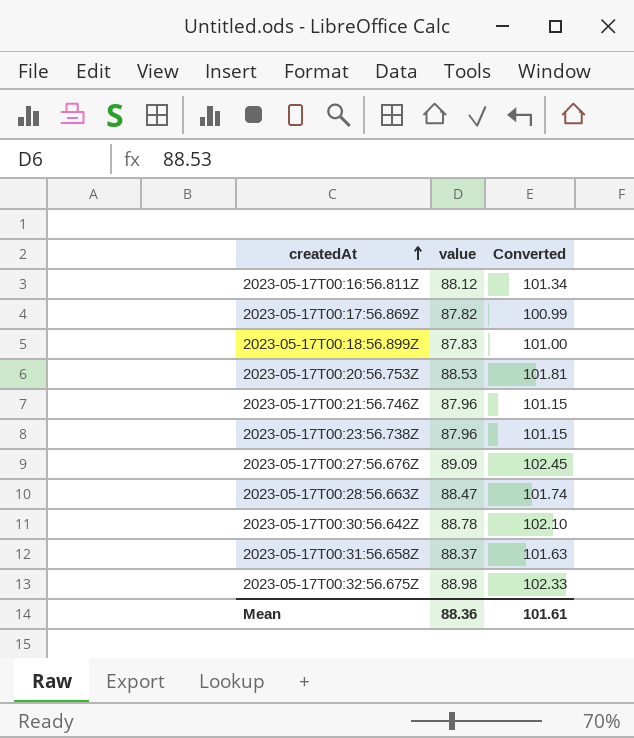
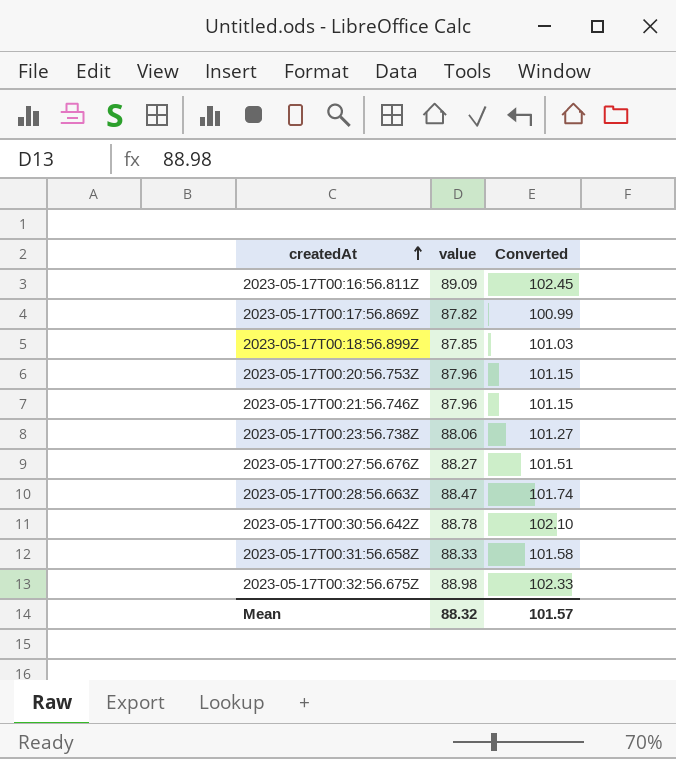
2023-05-17T00:16:56.811Z | value: 88.12 -> 89.09
2023-05-17T00:16:56.811Z | Converted: 101.34 -> 102.45
2023-05-17T00:18:56.899Z | value: 87.83 -> 87.85
2023-05-17T00:18:56.899Z | Converted: 101.00 -> 101.03
2023-05-17T00:20:56.753Z | value: 88.53 -> 87.96
2023-05-17T00:20:56.753Z | Converted: 101.81 -> 101.15
2023-05-17T00:23:56.738Z | value: 87.96 -> 88.06
2023-05-17T00:23:56.738Z | Converted: 101.15 -> 101.27
2023-05-17T00:27:56.676Z | value: 89.09 -> 88.27
2023-05-17T00:27:56.676Z | Converted: 102.45 -> 101.51
2023-05-17T00:31:56.658Z | value: 88.37 -> 88.33
2023-05-17T00:31:56.658Z | Converted: 101.63 -> 101.58
Mean | value: 88.36 -> 88.32
Mean | Converted: 101.61 -> 101.57

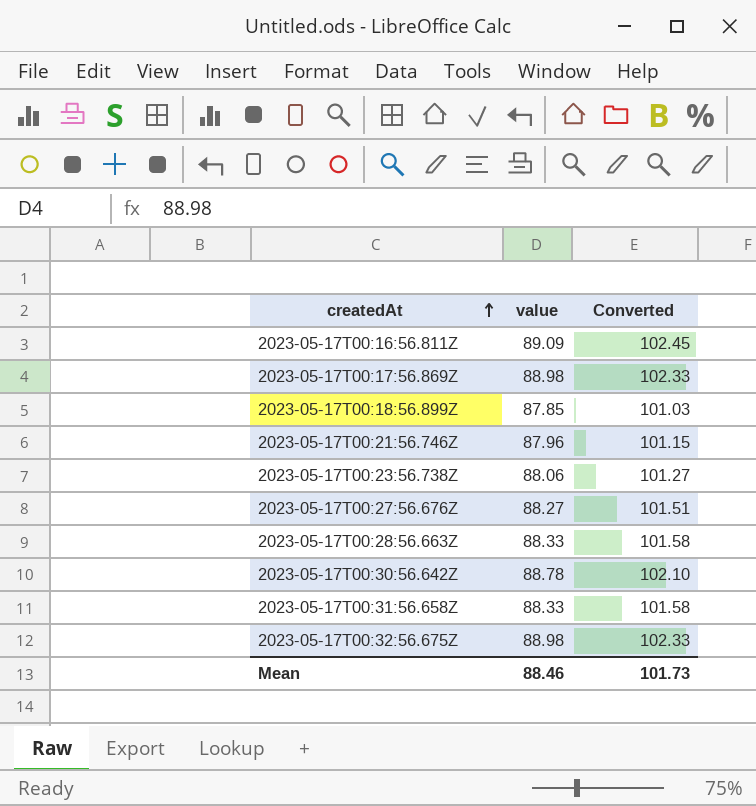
row 2023-05-17T00:20:56.753Z: 87.96 | 101.15 -> none
2023-05-17T00:17:56.869Z | value: 87.82 -> 88.98
2023-05-17T00:17:56.869Z | Converted: 100.99 -> 102.33
2023-05-17T00:28:56.663Z | value: 88.47 -> 88.33
2023-05-17T00:28:56.663Z | Converted: 101.74 -> 101.58
Mean | value: 88.32 -> 88.46
Mean | Converted: 101.57 -> 101.73

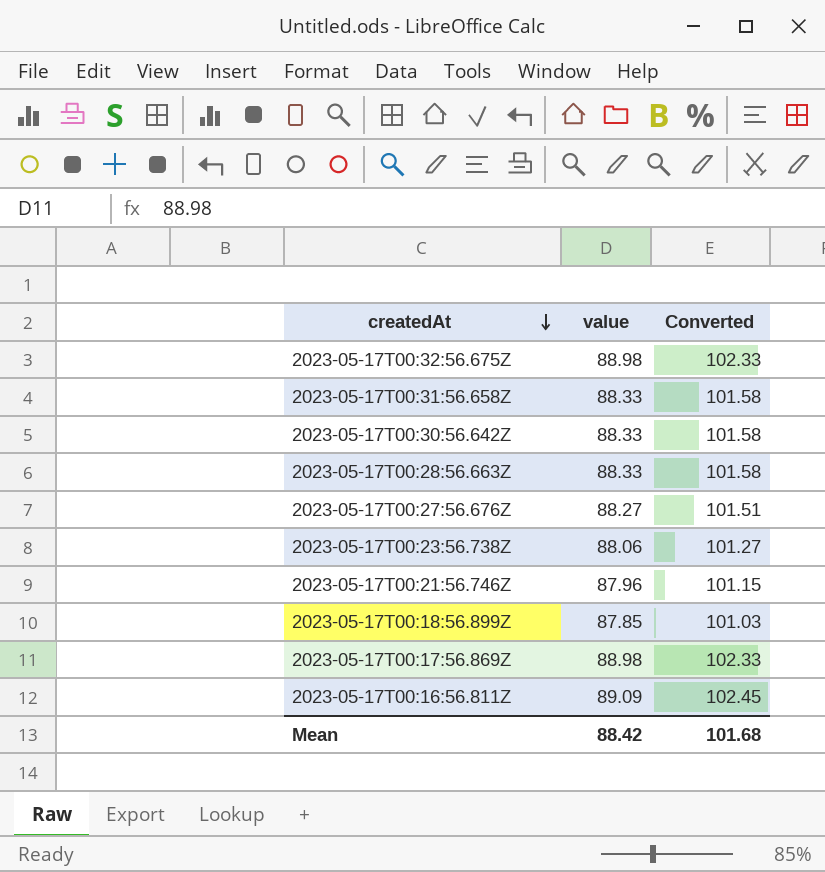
row order: createdAt ascending -> createdAt descending
2023-05-17T00:30:56.642Z | value: 88.78 -> 88.33
2023-05-17T00:30:56.642Z | Converted: 102.10 -> 101.58
Mean | value: 88.46 -> 88.42
Mean | Converted: 101.73 -> 101.68

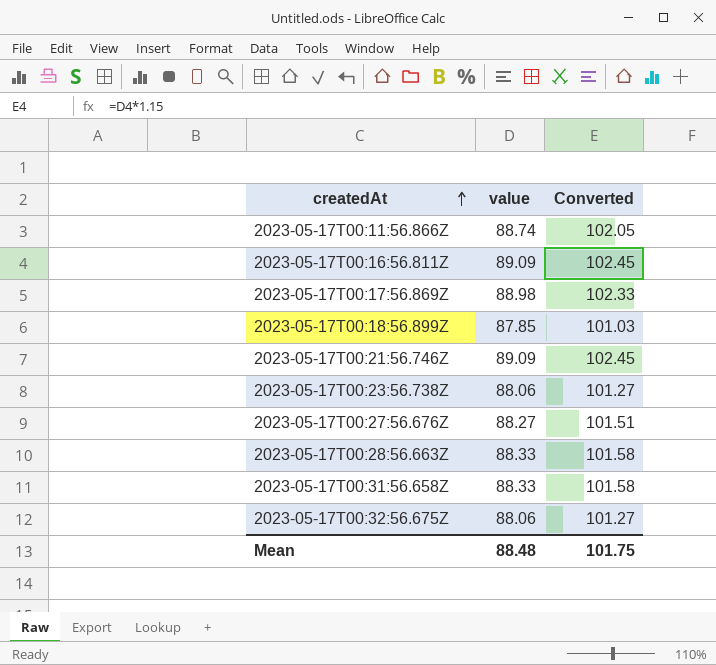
row order: createdAt descending -> createdAt ascending
row 2023-05-17T00:30:56.642Z: 88.33 | 101.58 -> none
row 2023-05-17T00:11:56.866Z: none -> 88.74 | 102.05
2023-05-17T00:21:56.746Z | value: 87.96 -> 89.09
2023-05-17T00:21:56.746Z | Converted: 101.15 -> 102.45
2023-05-17T00:32:56.675Z | value: 88.98 -> 88.06
2023-05-17T00:32:56.675Z | Converted: 102.33 -> 101.27
Mean | value: 88.42 -> 88.48
Mean | Converted: 101.68 -> 101.75

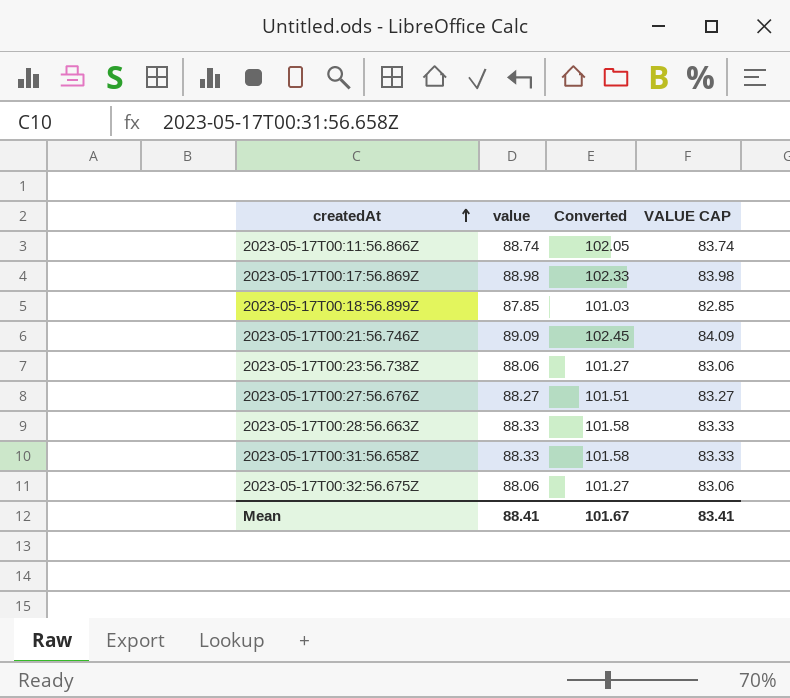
column VALUE CAP | formula: none -> [value] - 5
row 2023-05-17T00:16:56.811Z: 89.09 | 102.45 -> none
Mean | value: 88.48 -> 88.41
Mean | Converted: 101.75 -> 101.67

